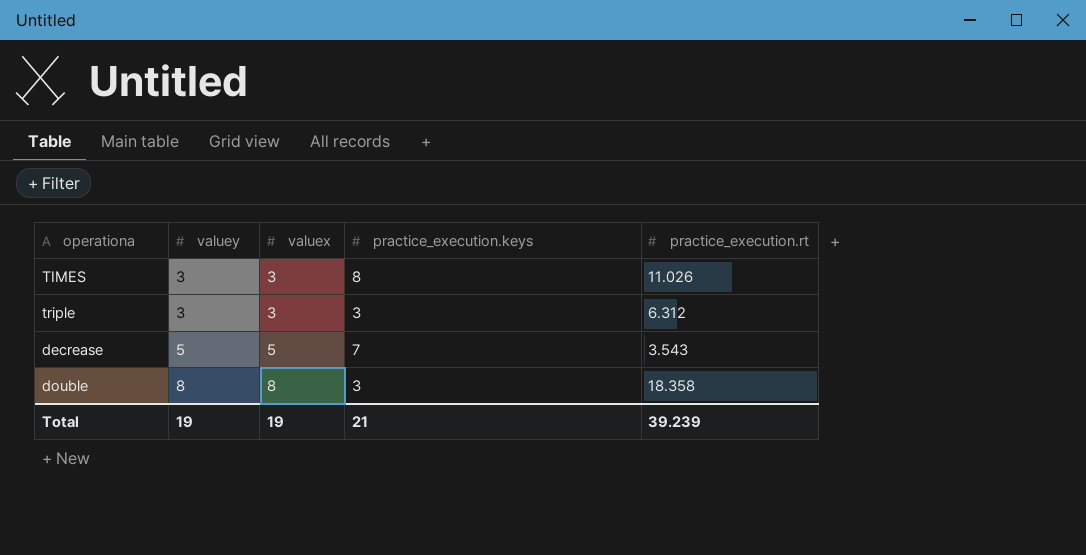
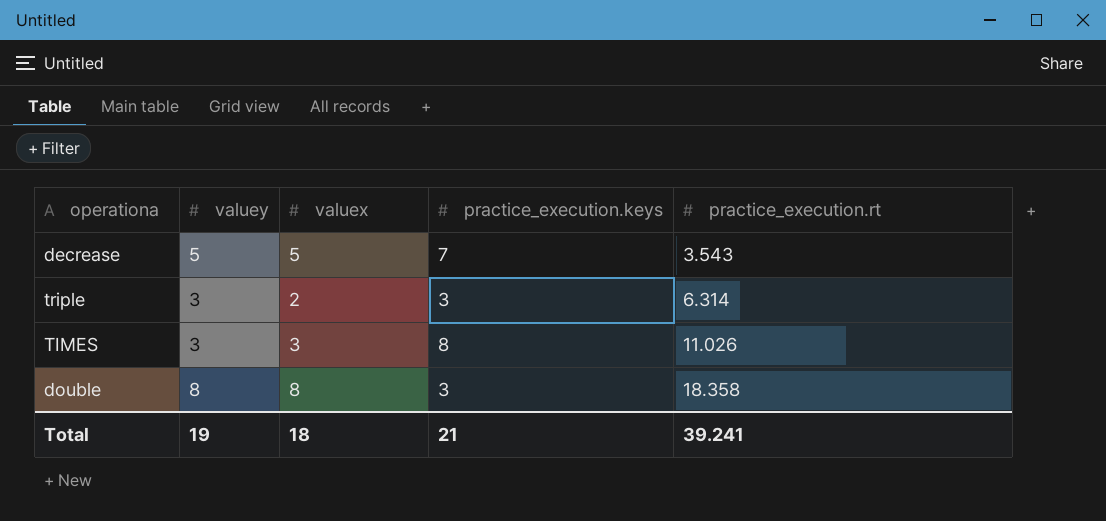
row order: valuey ascending -> practice_execution.rt ascending
triple | valuex: 3 -> 2
triple | practice_execution.rt: 6.312 -> 6.314
Total | valuex: 19 -> 18
Total | practice_execution.rt: 39.239 -> 39.241

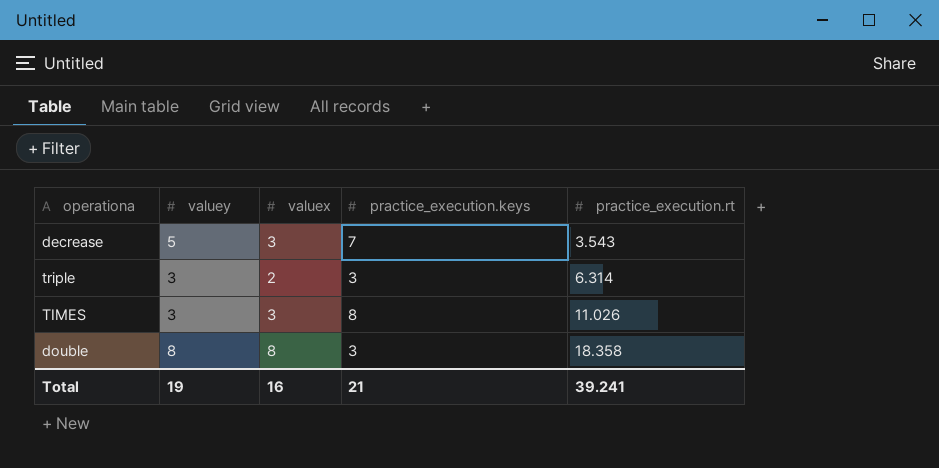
decrease | valuex: 5 -> 3
Total | valuex: 18 -> 16

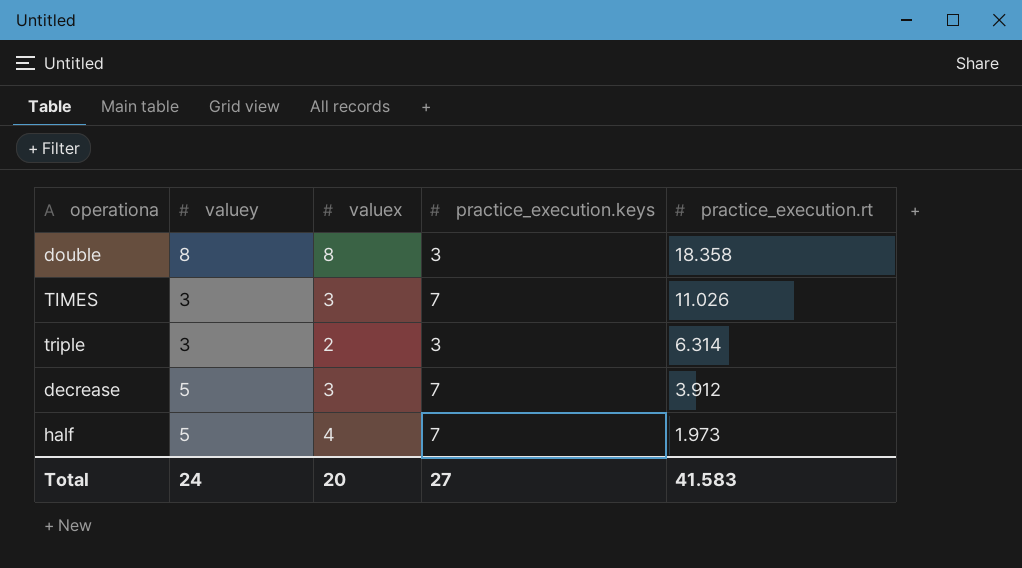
row order: practice_execution.rt ascending -> practice_execution.rt descending
TIMES | practice_execution.keys: 8 -> 7
decrease | practice_execution.rt: 3.543 -> 3.912
row half: none -> 5 | 4 | 7 | 1.973
Total | valuey: 19 -> 24
Total | valuex: 16 -> 20
Total | practice_execution.keys: 21 -> 27
Total | practice_execution.rt: 39.241 -> 41.583

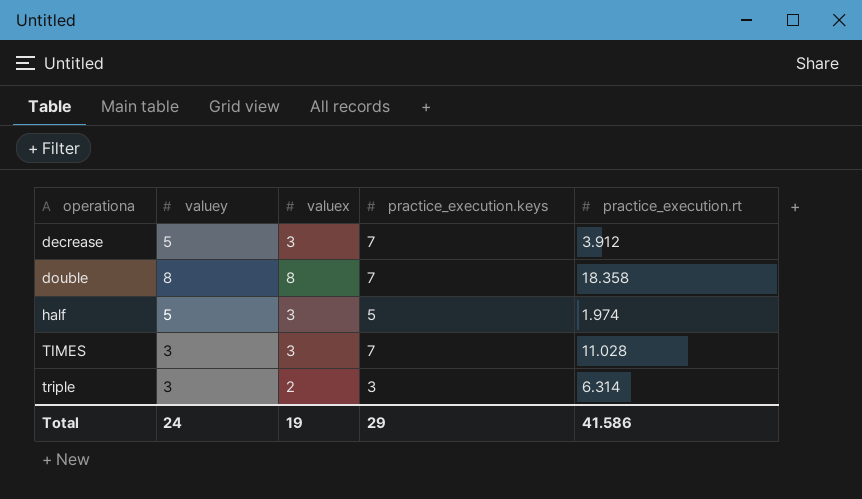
row order: practice_execution.rt descending -> operationa ascending
double | practice_execution.keys: 3 -> 7
half | valuex: 4 -> 3
half | practice_execution.keys: 7 -> 5
half | practice_execution.rt: 1.973 -> 1.974
TIMES | practice_execution.rt: 11.026 -> 11.028
Total | valuex: 20 -> 19
Total | practice_execution.keys: 27 -> 29
Total | practice_execution.rt: 41.583 -> 41.586

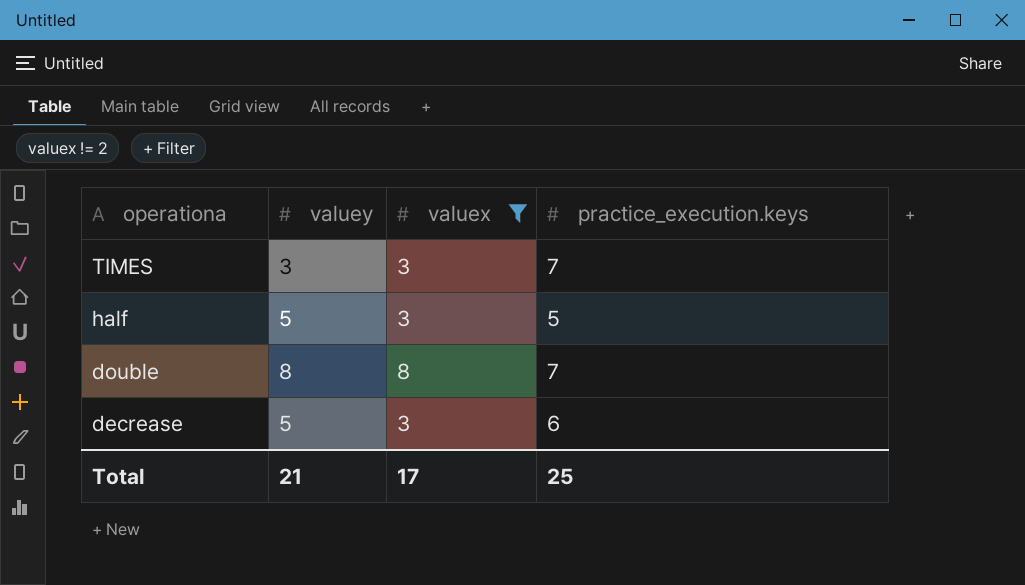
filter: none -> valuex != 2
row order: operationa ascending -> operationa descending
column practice_execution.rt | position: 5 -> none
decrease | practice_execution.keys: 7 -> 6
Total | valuey: 24 -> 21
Total | valuex: 19 -> 17
Total | practice_execution.keys: 29 -> 25

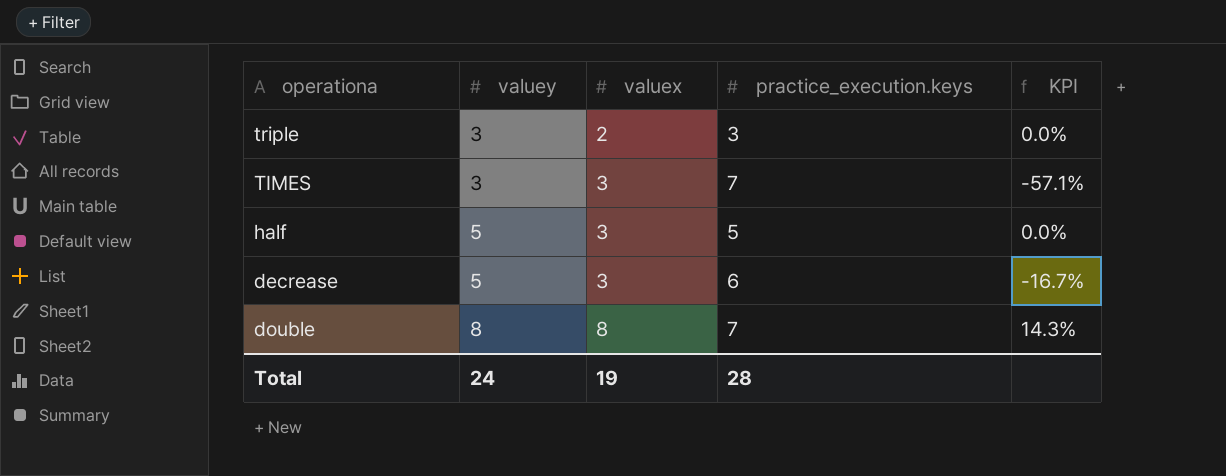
filter: valuex != 2 -> none
row order: operationa descending -> valuey ascending
column KPI | formula: none -> ([valuey] - [practice_execution.keys]) / [practice_execution.keys]
Total | valuey: 21 -> 24
Total | valuex: 17 -> 19
Total | practice_execution.keys: 25 -> 28

